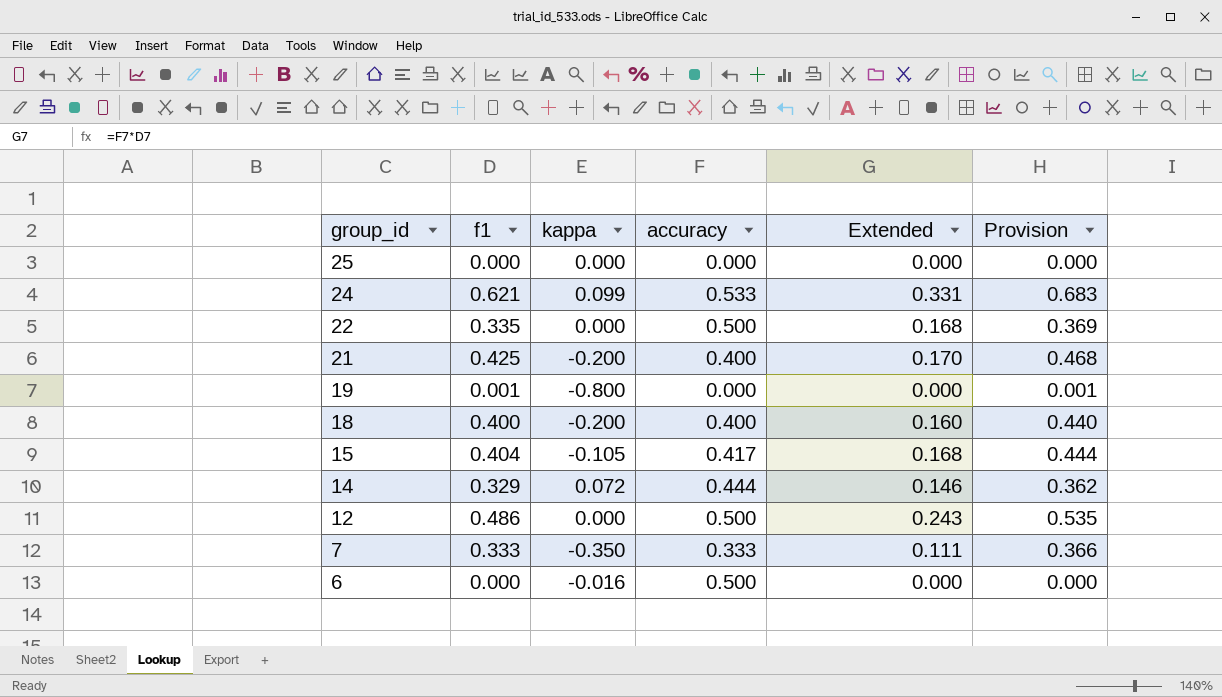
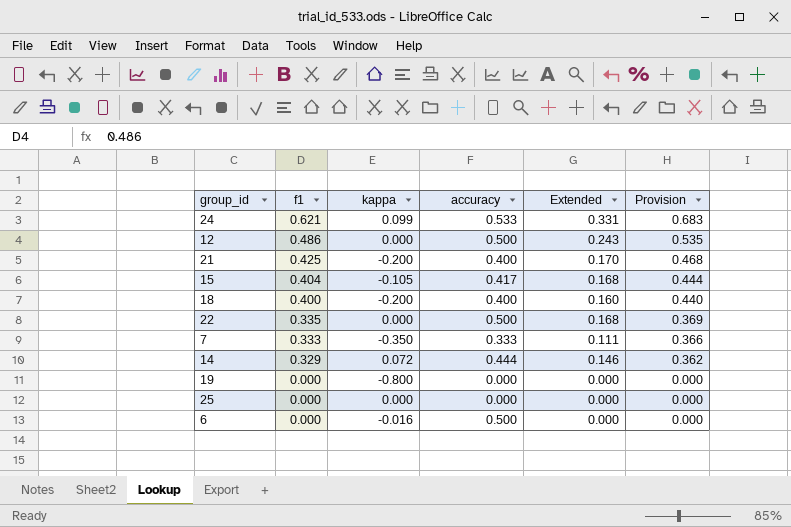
row order: group_id descending -> f1 descending
19 | f1: 0.001 -> 0.000
19 | Provision: 0.001 -> 0.000

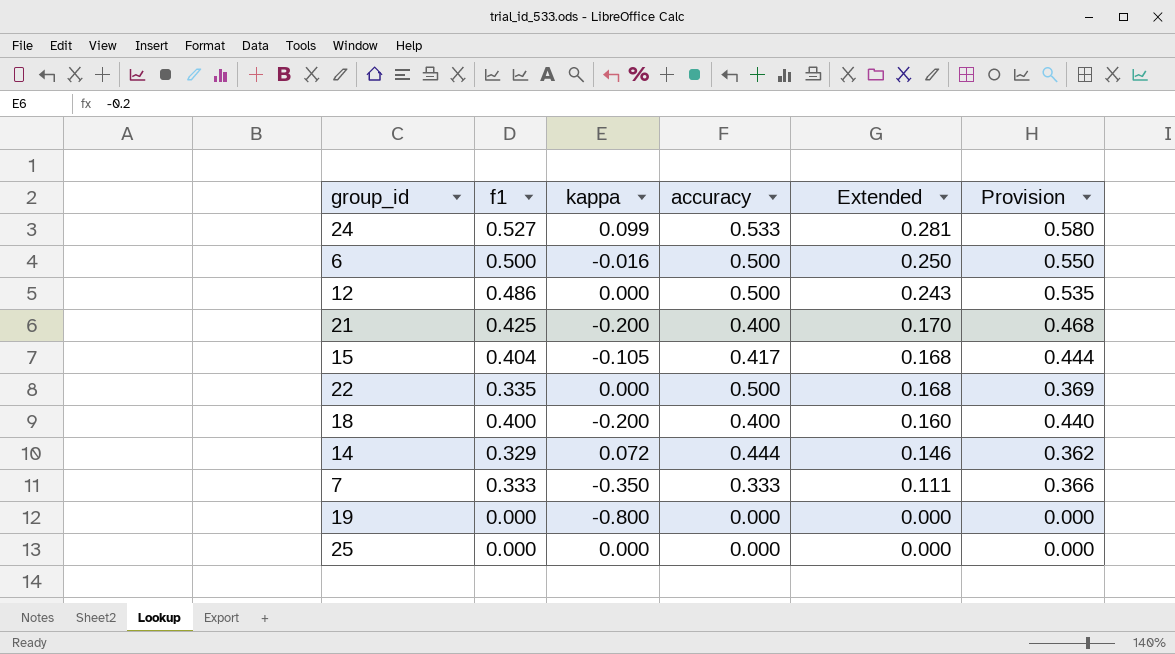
row order: f1 descending -> Extended descending
24 | f1: 0.621 -> 0.527
24 | Extended: 0.331 -> 0.281
24 | Provision: 0.683 -> 0.580
6 | f1: 0.000 -> 0.500
6 | Extended: 0.000 -> 0.250
6 | Provision: 0.000 -> 0.550

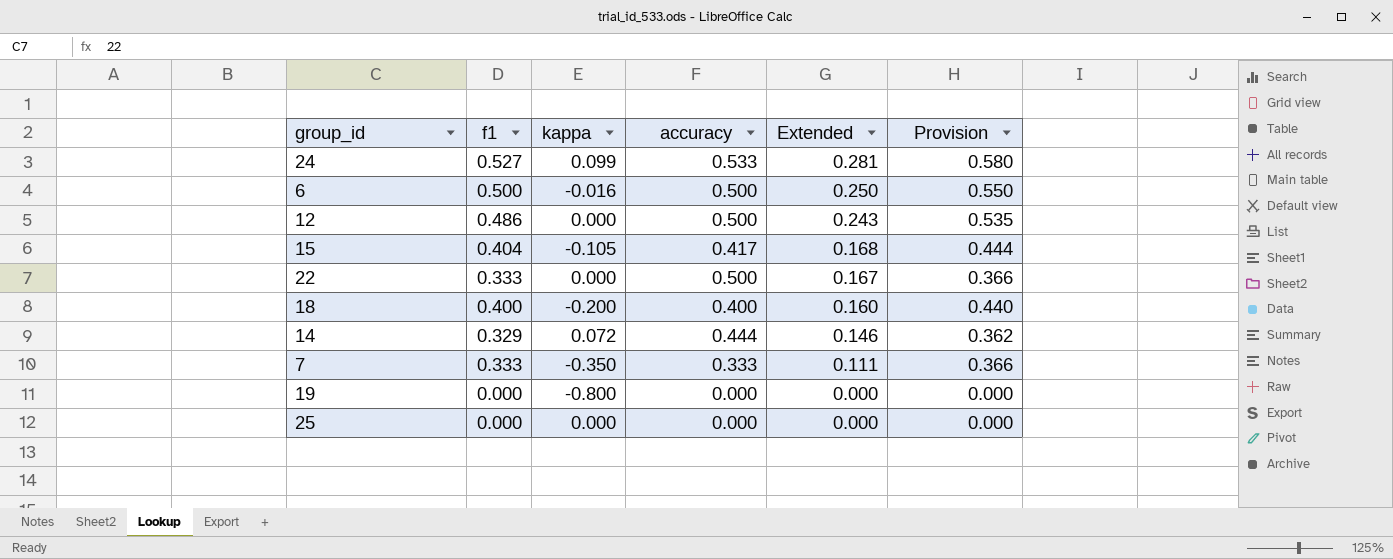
row 21: 0.425 | -0.200 | 0.400 | 0.170 | 0.468 -> none
22 | f1: 0.335 -> 0.333
22 | Extended: 0.168 -> 0.167
22 | Provision: 0.369 -> 0.366

